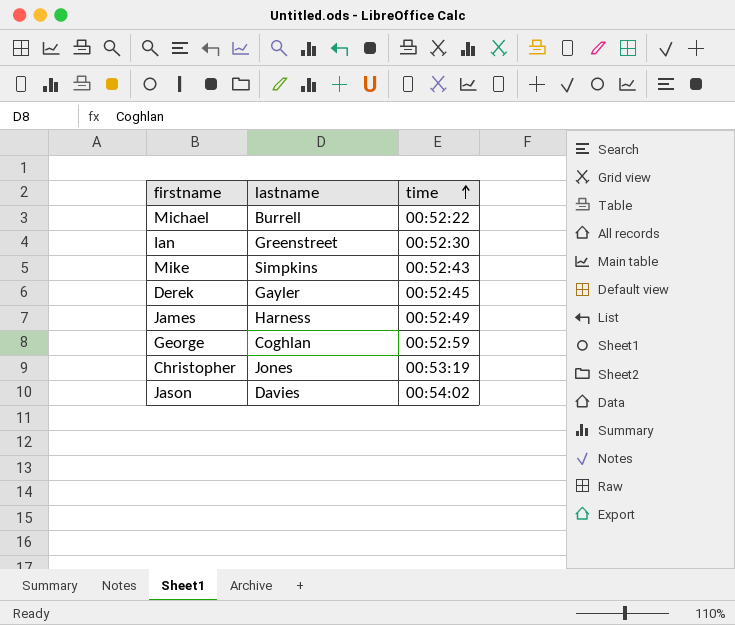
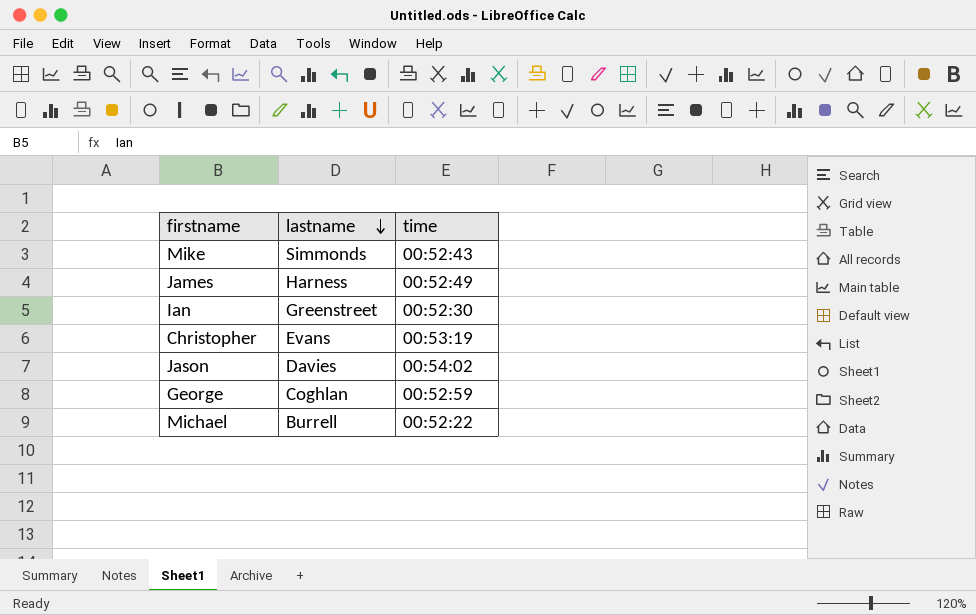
row order: time ascending -> lastname descending
row Derek: Gayler | 00:52:45 -> none
Mike | lastname: Simpkins -> Simmonds
Christopher | lastname: Jones -> Evans

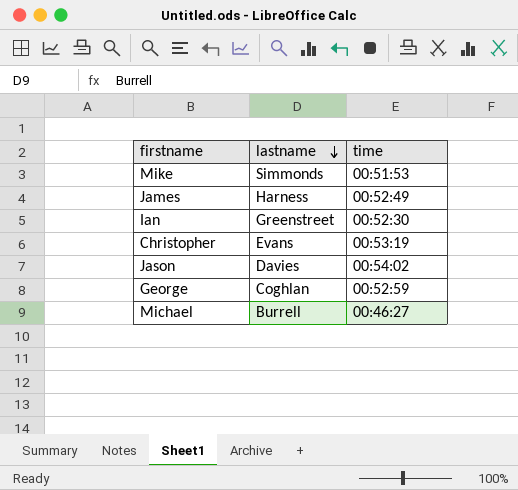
Mike | time: 00:52:43 -> 00:51:53
Michael | time: 00:52:22 -> 00:46:27

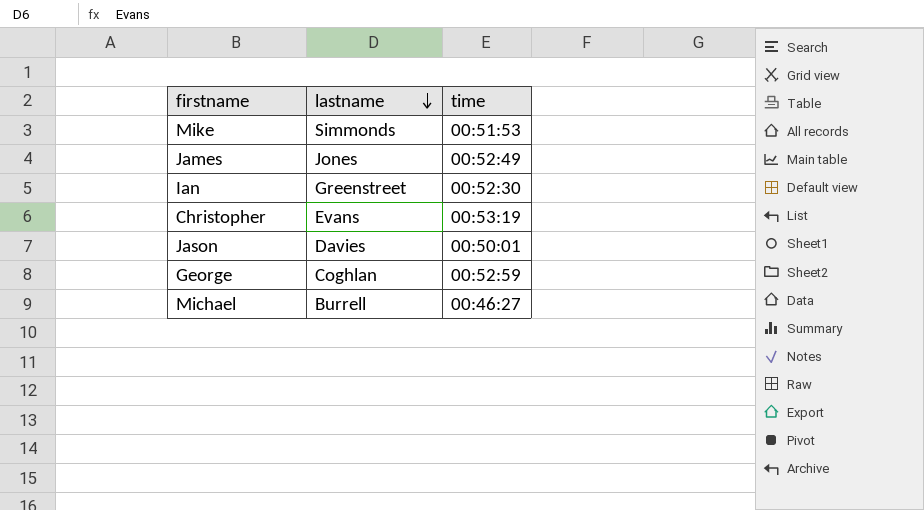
James | lastname: Harness -> Jones
Jason | time: 00:54:02 -> 00:50:01

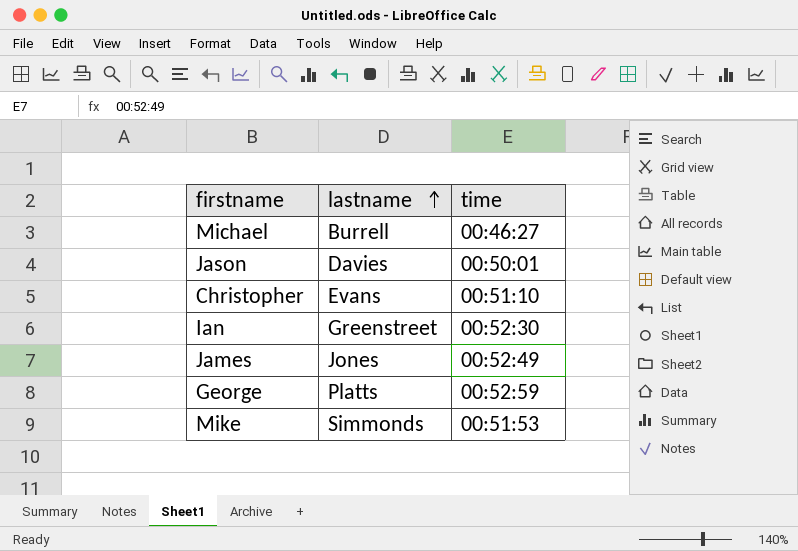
row order: lastname descending -> lastname ascending
Christopher | time: 00:53:19 -> 00:51:10
George | lastname: Coghlan -> Platts

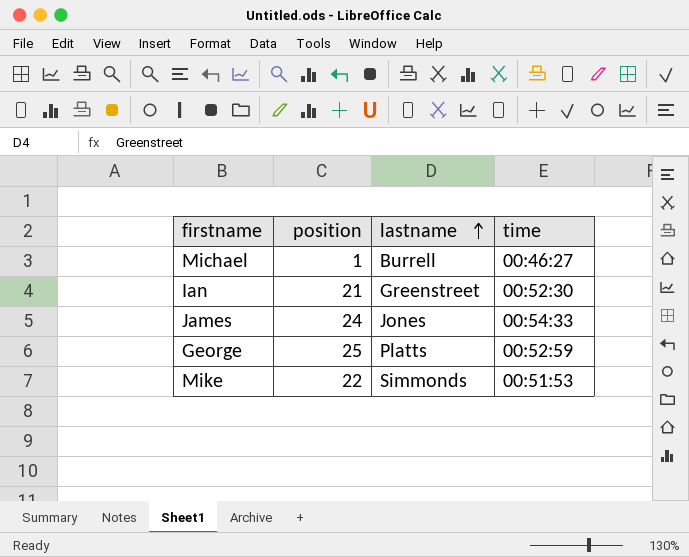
column position | position: none -> 2
row Jason: Davies | 00:50:01 -> none
row Christopher: Evans | 00:51:10 -> none
James | time: 00:52:49 -> 00:54:33

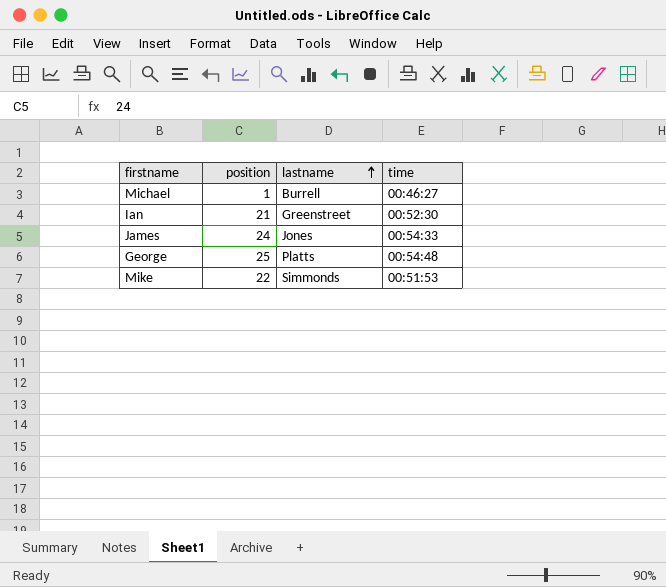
George | time: 00:52:59 -> 00:54:48

